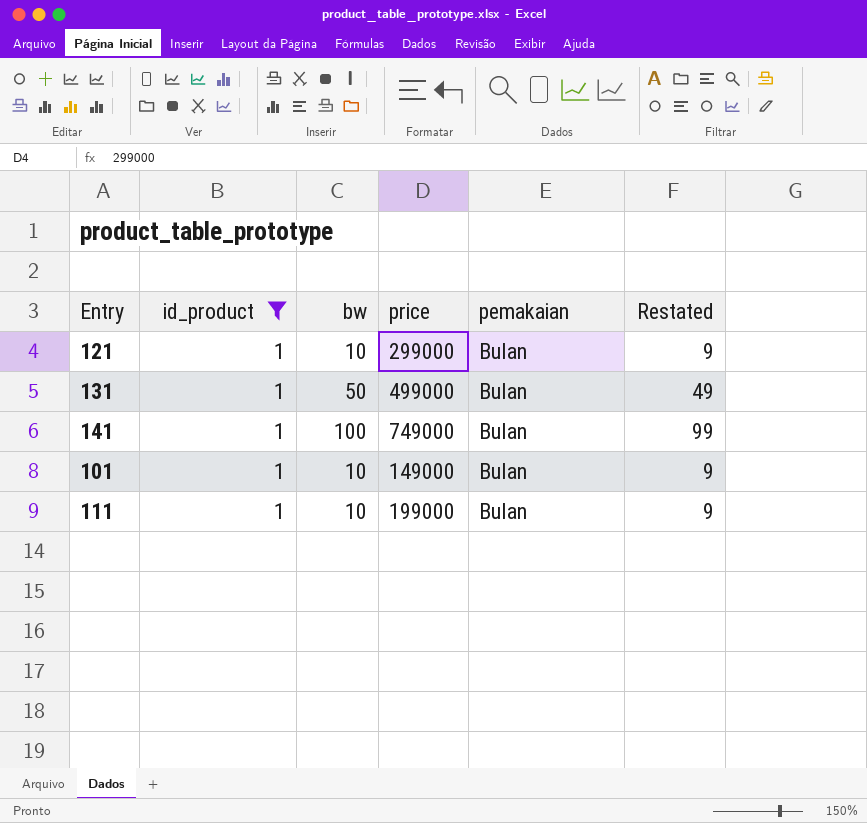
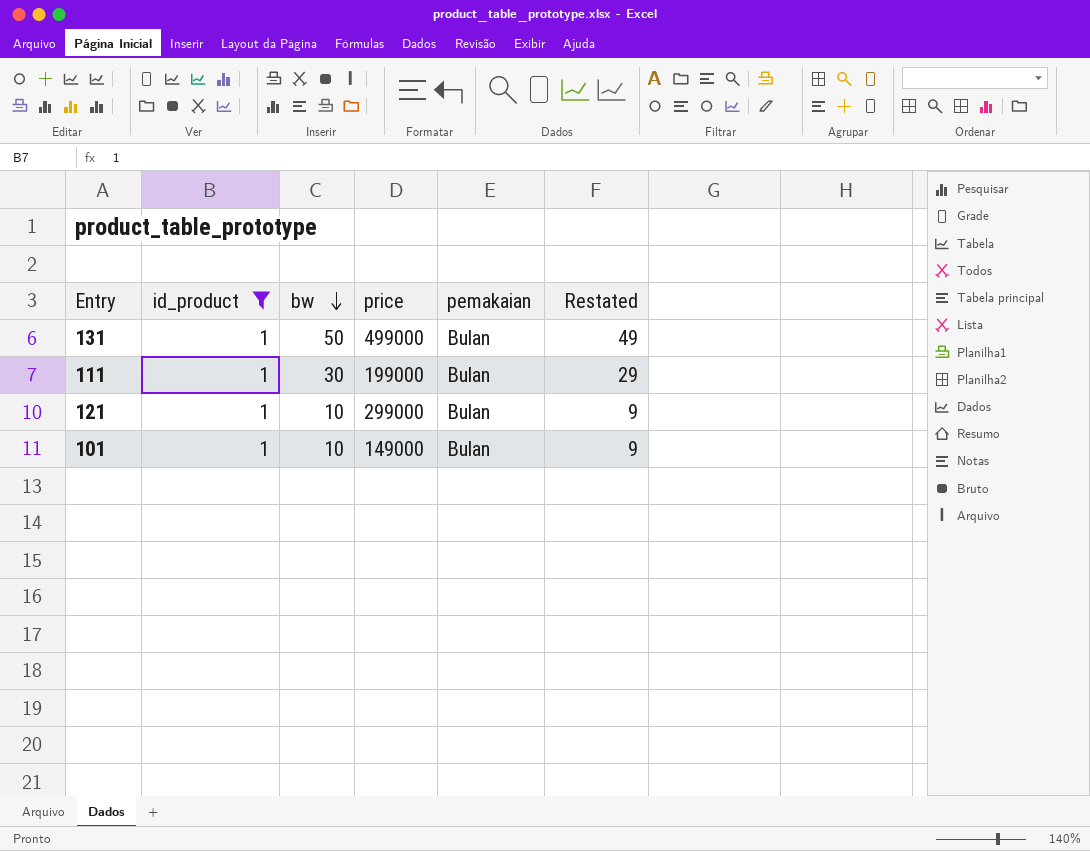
row order: none -> bw descending
row 141: 1 | 100 | 749000 | Bulan | 99 -> none
111 | bw: 10 -> 30
111 | Restated: 9 -> 29

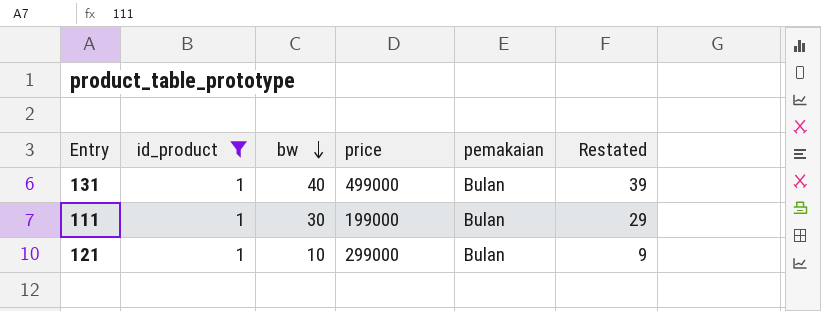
row 101: 1 | 10 | 149000 | Bulan | 9 -> none
131 | bw: 50 -> 40
131 | Restated: 49 -> 39

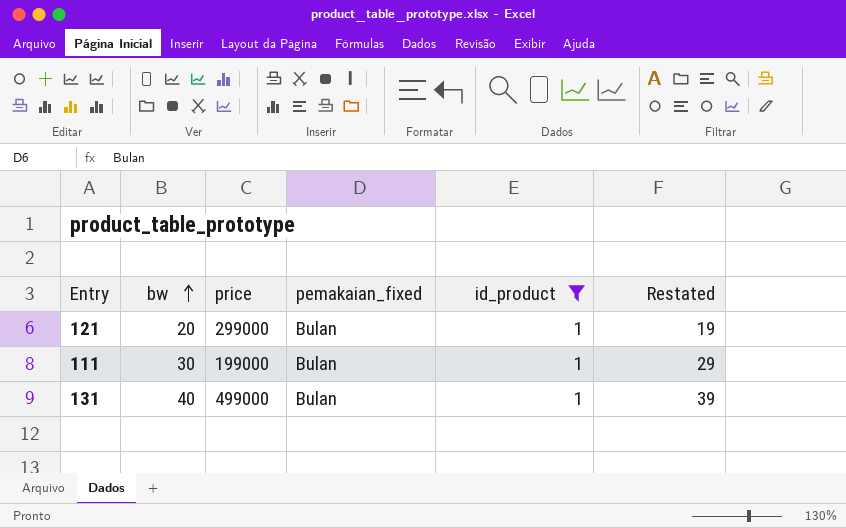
row order: bw descending -> bw ascending
column name: pemakaian -> pemakaian_fixed
column id_product | position: 2 -> 5
121 | bw: 10 -> 20
121 | Restated: 9 -> 19

